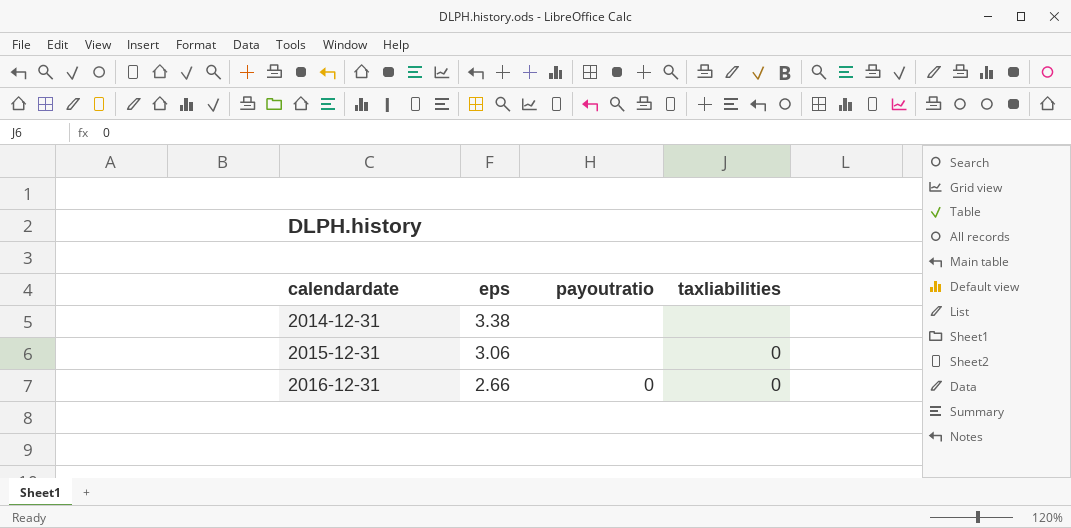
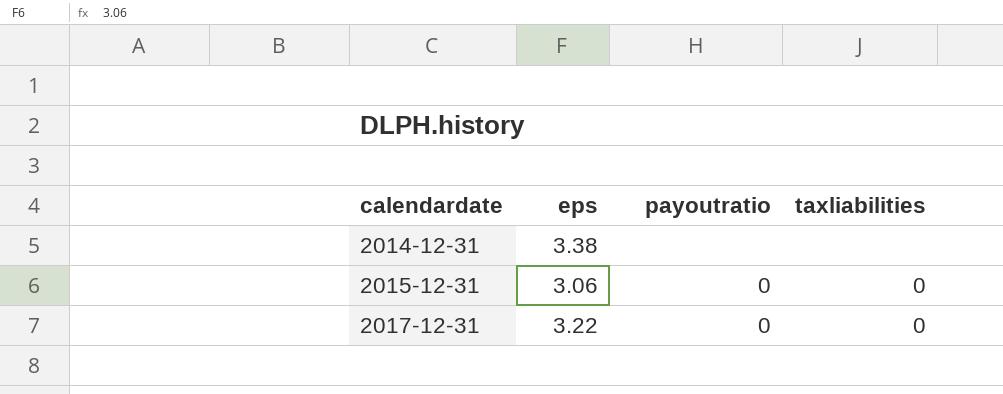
row 2016-12-31: 2.66 | 0 | 0 -> none
2015-12-31 | payoutratio: none -> 0
row 2017-12-31: none -> 3.22 | 0 | 0

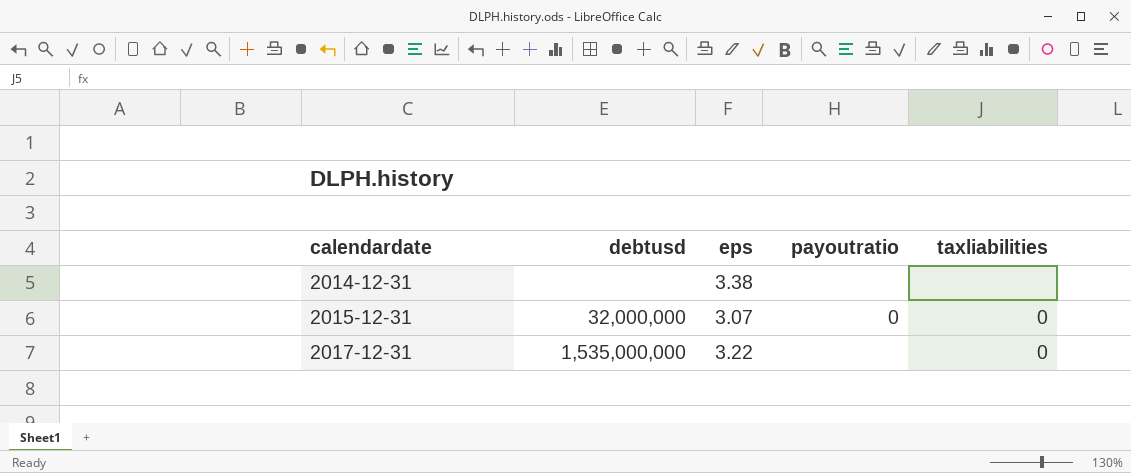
column debtusd | position: none -> 2
2015-12-31 | eps: 3.06 -> 3.07
2017-12-31 | payoutratio: 0 -> none

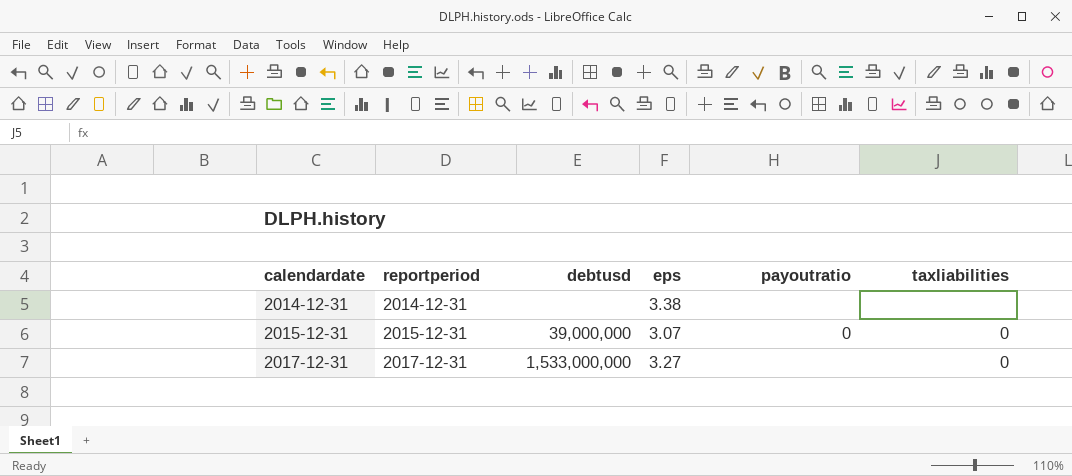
column reportperiod | position: none -> 2
2015-12-31 | debtusd: 32,000,000 -> 39,000,000
2017-12-31 | debtusd: 1,535,000,000 -> 1,533,000,000
2017-12-31 | eps: 3.22 -> 3.27

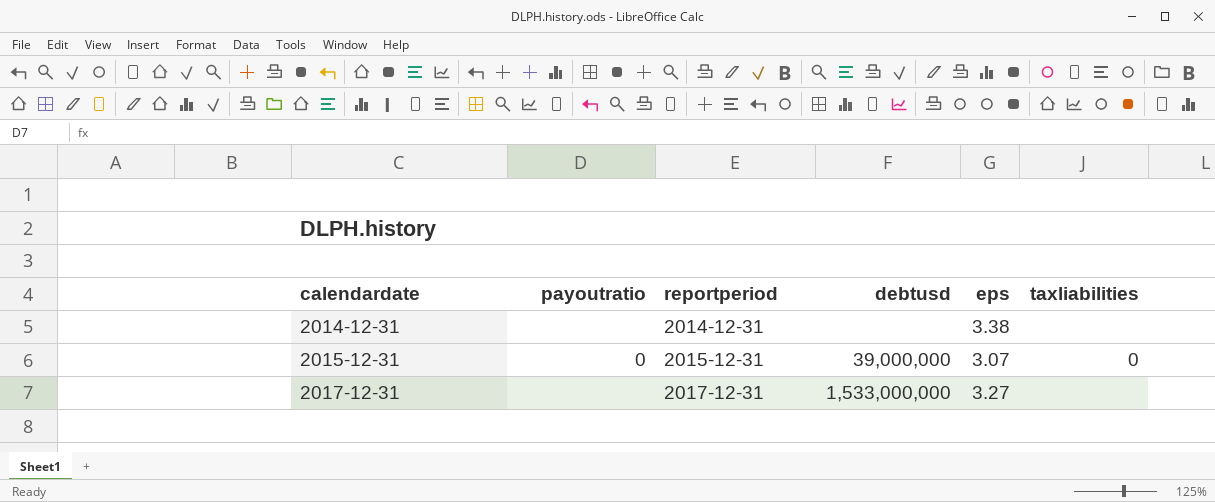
column payoutratio | position: 5 -> 2
2017-12-31 | taxliabilities: 0 -> none

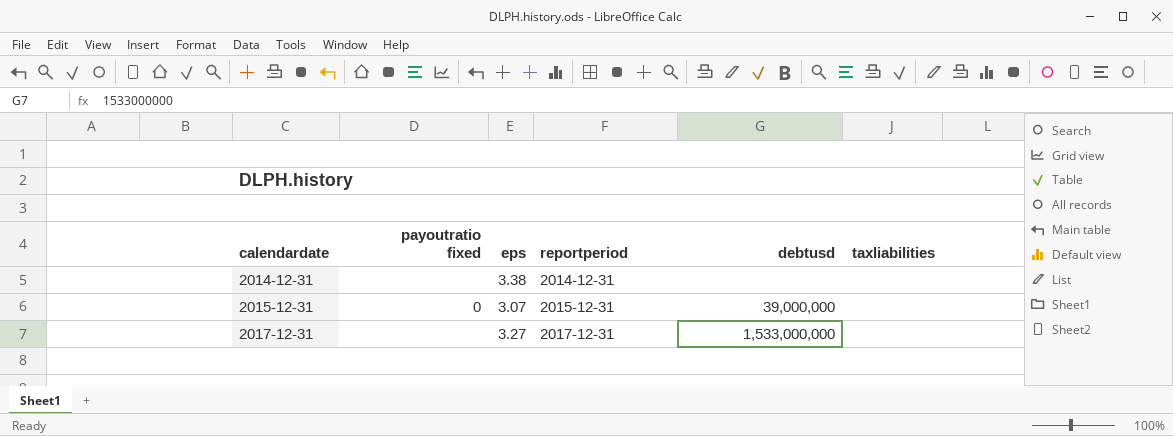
column name: payoutratio -> payoutratio fixed
column eps | position: 5 -> 3
2015-12-31 | taxliabilities: 0 -> none

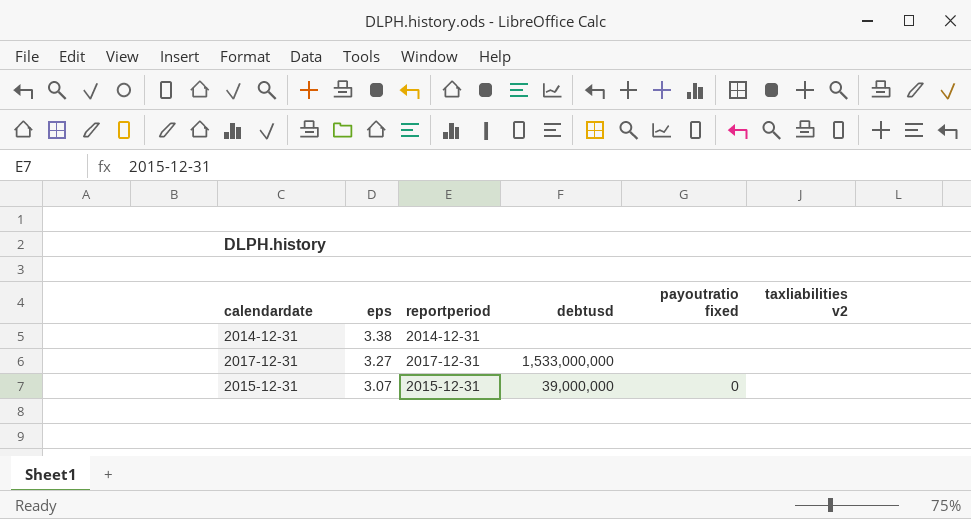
row order: calendardate ascending -> eps descending
column payoutratio fixed | position: 2 -> 5
column name: taxliabilities -> taxliabilities v2

